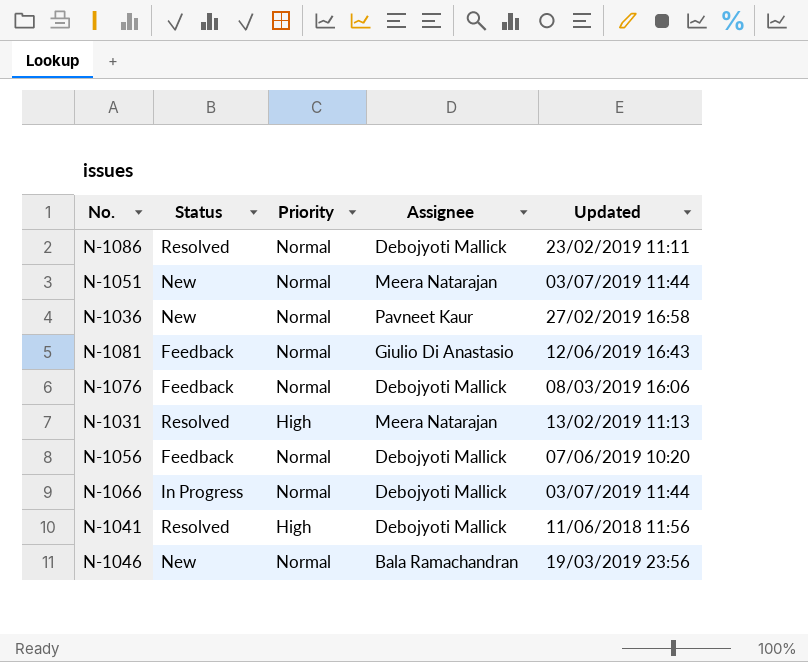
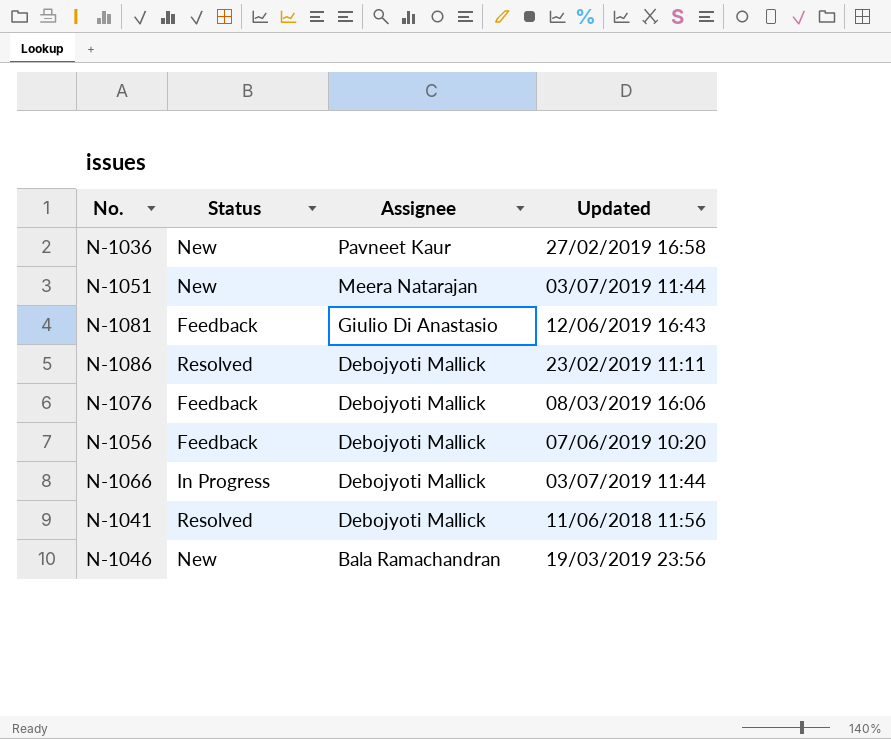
row order: none -> Assignee descending
column Priority | position: 3 -> none
row N-1031: Resolved | High | Meera Natarajan | 13/02/2019 11:13 -> none

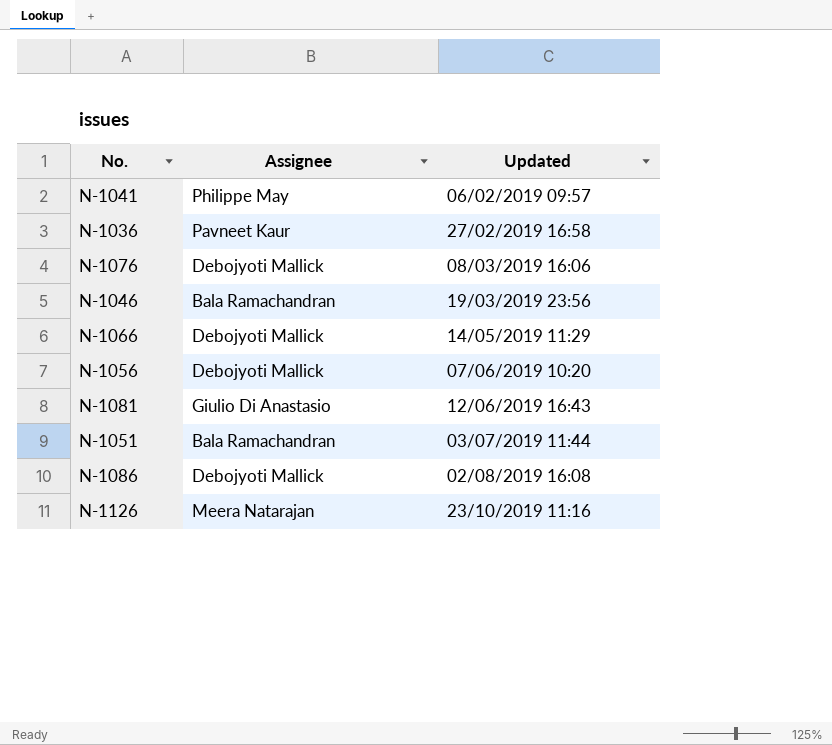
row order: Assignee descending -> Updated ascending
column Status | position: 2 -> none
N-1041 | Assignee: Debojyoti Mallick -> Philippe May
N-1041 | Updated: 11/06/2018 11:56 -> 06/02/2019 09:57
N-1066 | Updated: 03/07/2019 11:44 -> 14/05/2019 11:29
N-1051 | Assignee: Meera Natarajan -> Bala Ramachandran
N-1086 | Updated: 23/02/2019 11:11 -> 02/08/2019 16:08
row N-1126: none -> Meera Natarajan | 23/10/2019 11:16

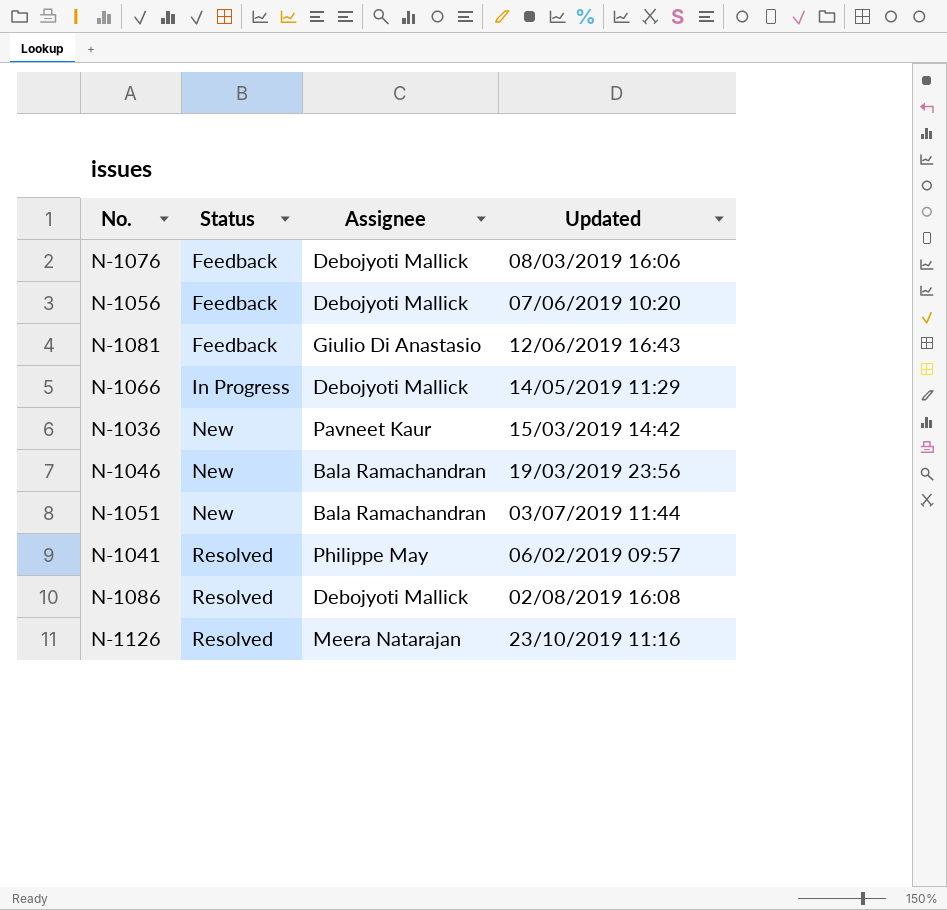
row order: Updated ascending -> Status ascending
column Status | position: none -> 2
N-1036 | Updated: 27/02/2019 16:58 -> 15/03/2019 14:42

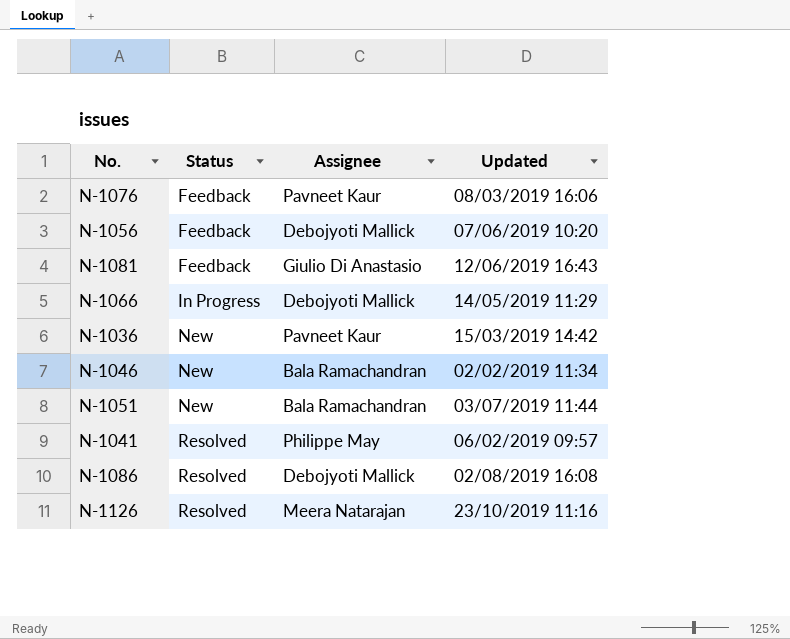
N-1076 | Assignee: Debojyoti Mallick -> Pavneet Kaur
N-1046 | Updated: 19/03/2019 23:56 -> 02/02/2019 11:34

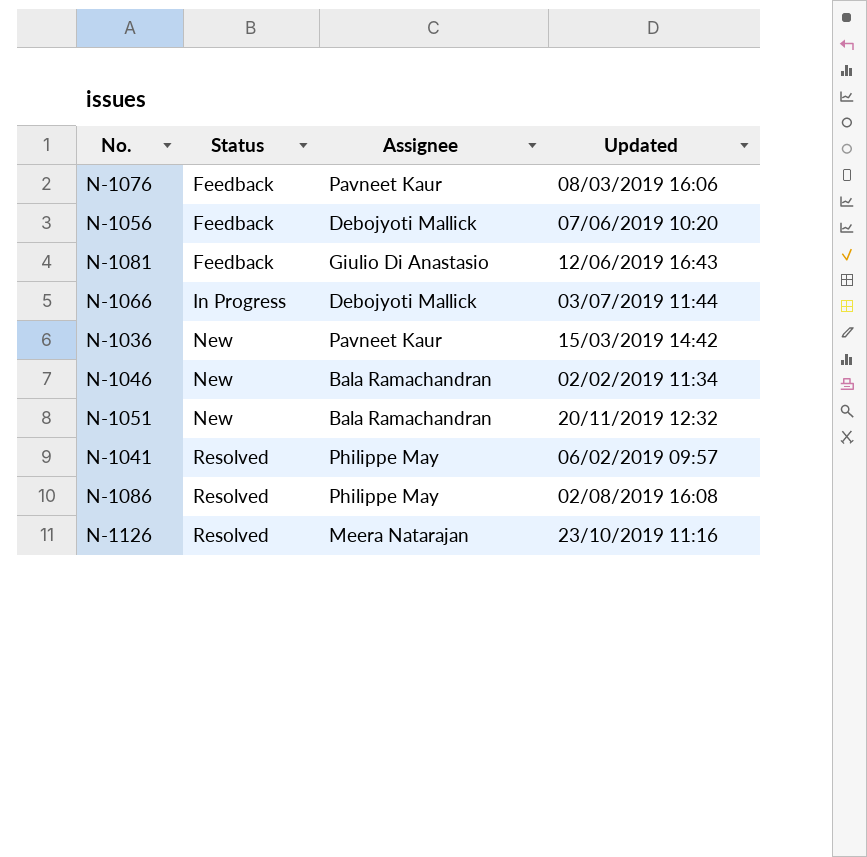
N-1066 | Updated: 14/05/2019 11:29 -> 03/07/2019 11:44
N-1051 | Updated: 03/07/2019 11:44 -> 20/11/2019 12:32
N-1086 | Assignee: Debojyoti Mallick -> Philippe May

